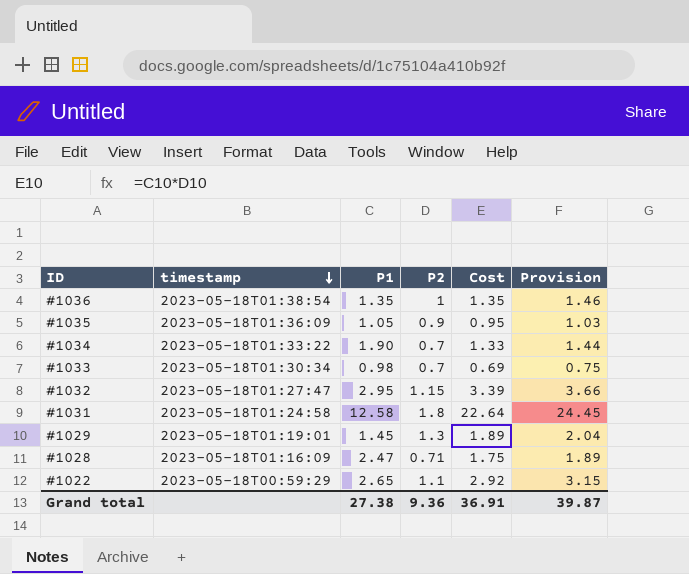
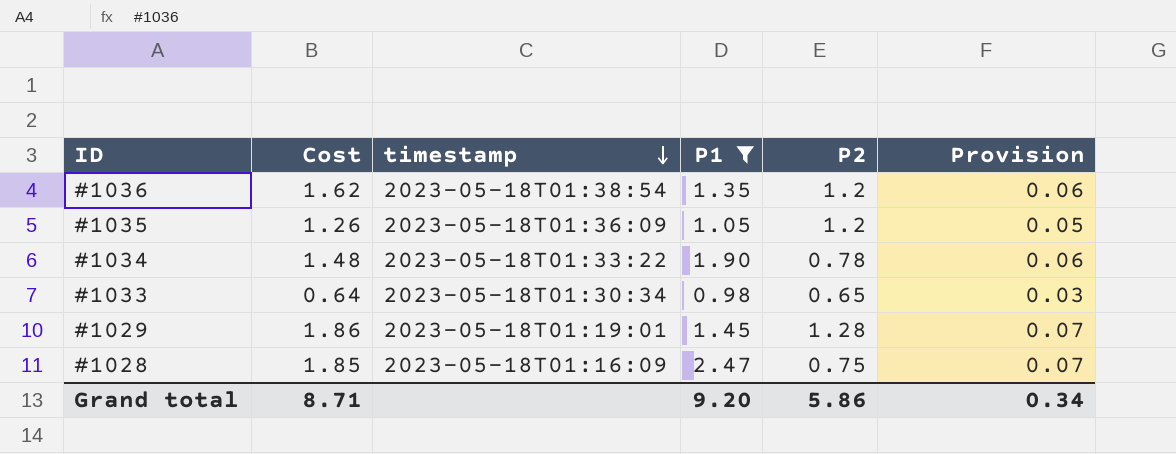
filter: none -> P1 <= 2.47
column Cost | position: 5 -> 2
column Provision | formula: [Cost] * 1.08 -> [Cost] * 0.04
#1036 | Cost: 1.35 -> 1.62
#1036 | P2: 1 -> 1.2
#1035 | Cost: 0.95 -> 1.26
#1035 | P2: 0.9 -> 1.2
#1034 | Cost: 1.33 -> 1.48
#1034 | P2: 0.7 -> 0.78
#1033 | Cost: 0.69 -> 0.64
#1033 | P2: 0.7 -> 0.65
#1029 | Cost: 1.89 -> 1.86
#1029 | P2: 1.3 -> 1.28
#1028 | Cost: 1.75 -> 1.85
#1028 | P2: 0.71 -> 0.75
Grand total | Cost: 36.91 -> 8.71
Grand total | P1: 27.38 -> 9.20
Grand total | P2: 9.36 -> 5.86
Grand total | Provision: 39.87 -> 0.34

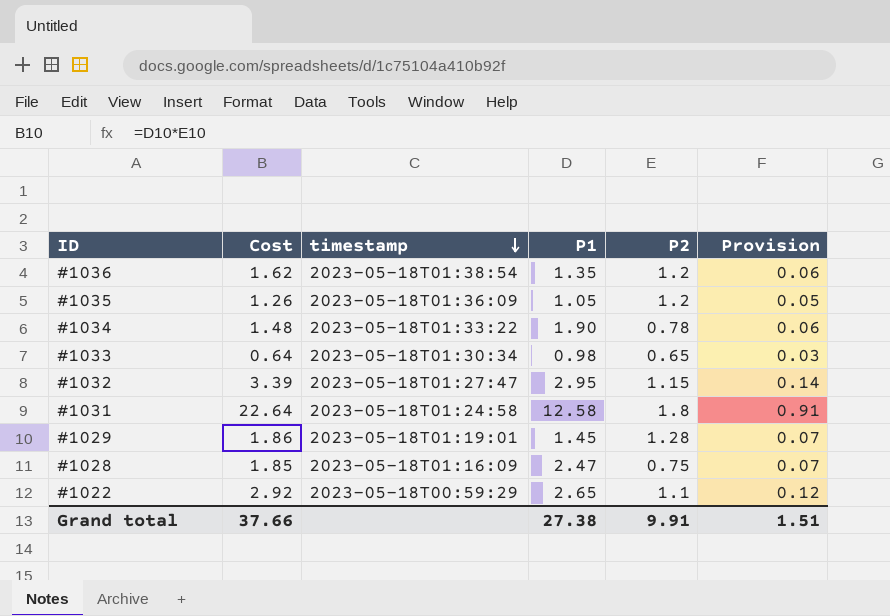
filter: P1 <= 2.47 -> none
Grand total | Cost: 8.71 -> 37.66
Grand total | P1: 9.20 -> 27.38
Grand total | P2: 5.86 -> 9.91
Grand total | Provision: 0.34 -> 1.51

